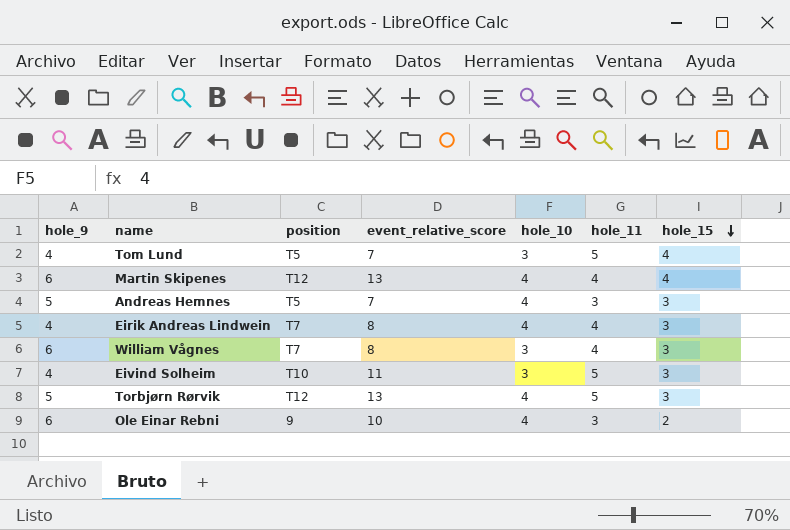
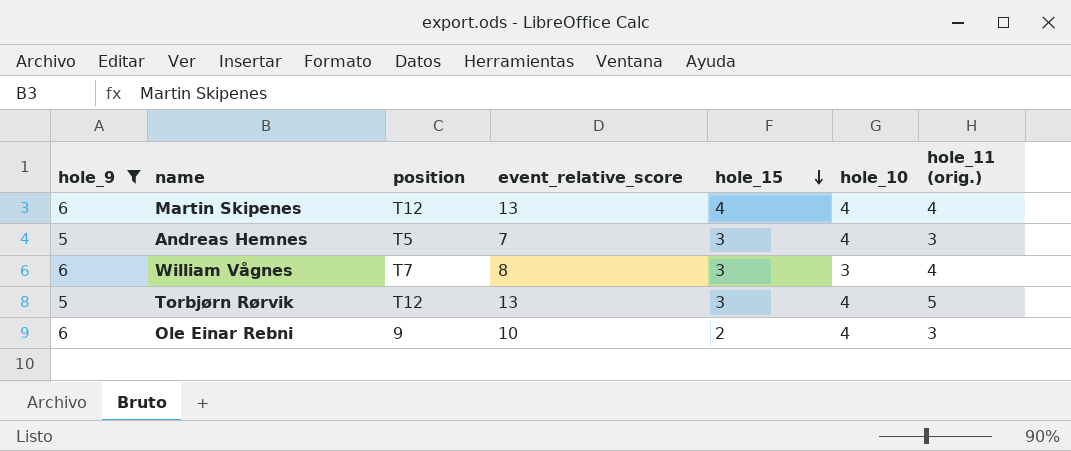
filter: none -> hole_9 != 4
column hole_15 | position: 7 -> 5
column name: hole_11 -> hole_11 (orig.)

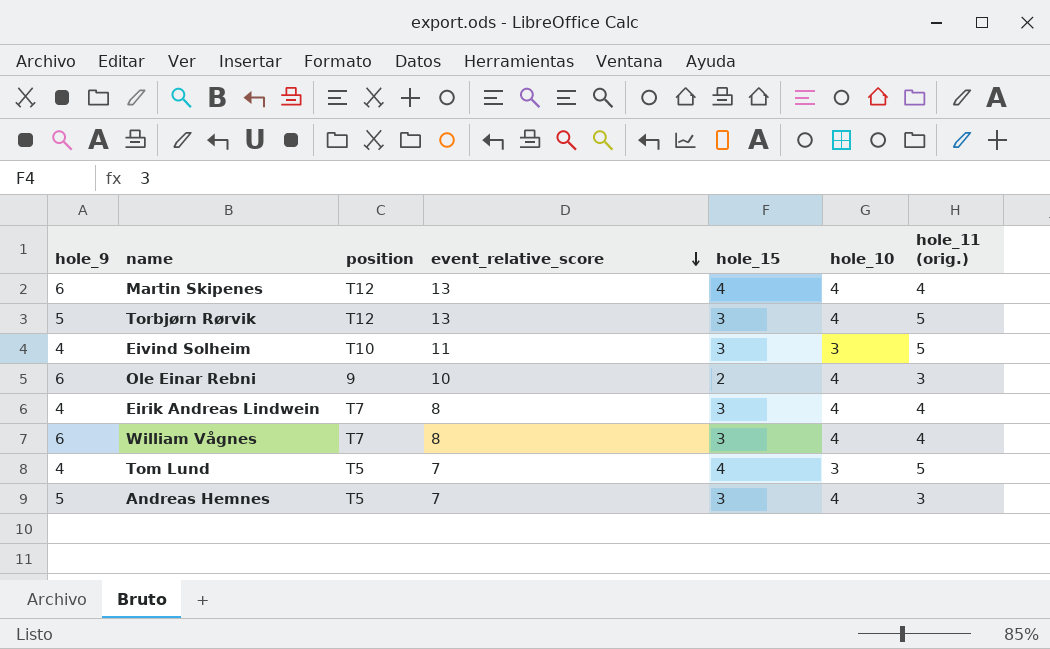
filter: hole_9 != 4 -> none
row order: hole_15 descending -> event_relative_score descending
William Vågnes | hole_10: 3 -> 4

